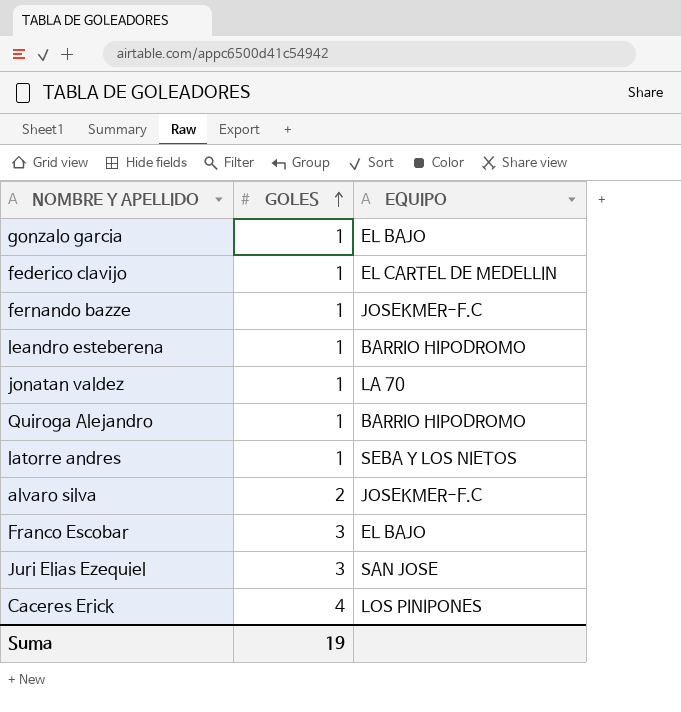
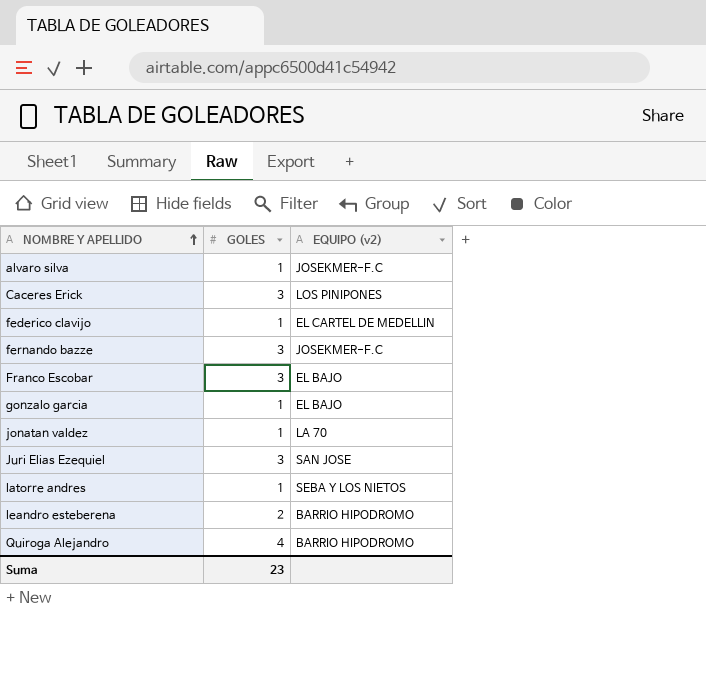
row order: GOLES ascending -> NOMBRE Y APELLIDO ascending
column name: EQUIPO -> EQUIPO (v2)
alvaro silva | GOLES: 2 -> 1
Caceres Erick | GOLES: 4 -> 3
fernando bazze | GOLES: 1 -> 3
leandro esteberena | GOLES: 1 -> 2
Quiroga Alejandro | GOLES: 1 -> 4
Suma | GOLES: 19 -> 23

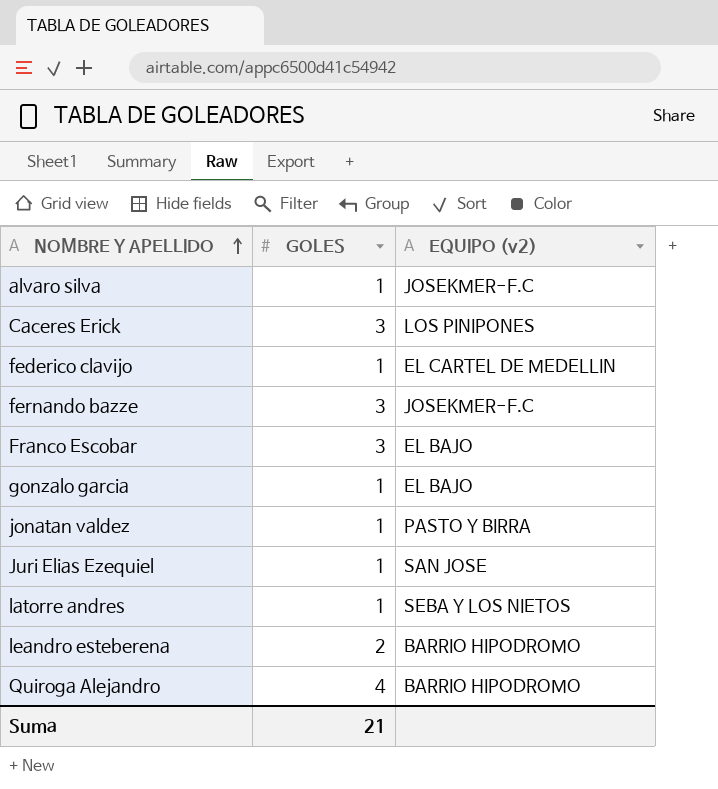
jonatan valdez | EQUIPO (v2): LA 70 -> PASTO Y BIRRA
Juri Elias Ezequiel | GOLES: 3 -> 1
Suma | GOLES: 23 -> 21

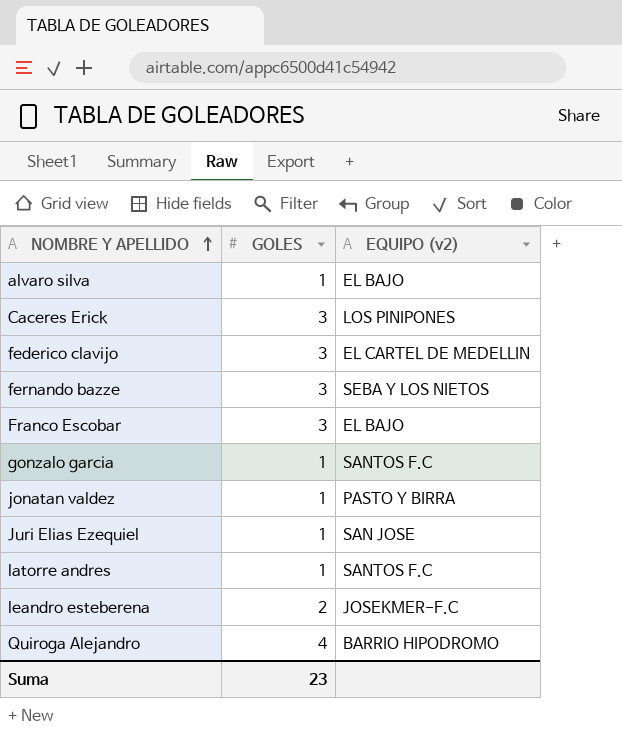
alvaro silva | EQUIPO (v2): JOSEKMER-F.C -> EL BAJO
federico clavijo | GOLES: 1 -> 3
fernando bazze | EQUIPO (v2): JOSEKMER-F.C -> SEBA Y LOS NIETOS
gonzalo garcia | EQUIPO (v2): EL BAJO -> SANTOS F.C
latorre andres | EQUIPO (v2): SEBA Y LOS NIETOS -> SANTOS F.C
leandro esteberena | EQUIPO (v2): BARRIO HIPODROMO -> JOSEKMER-F.C
Suma | GOLES: 21 -> 23

